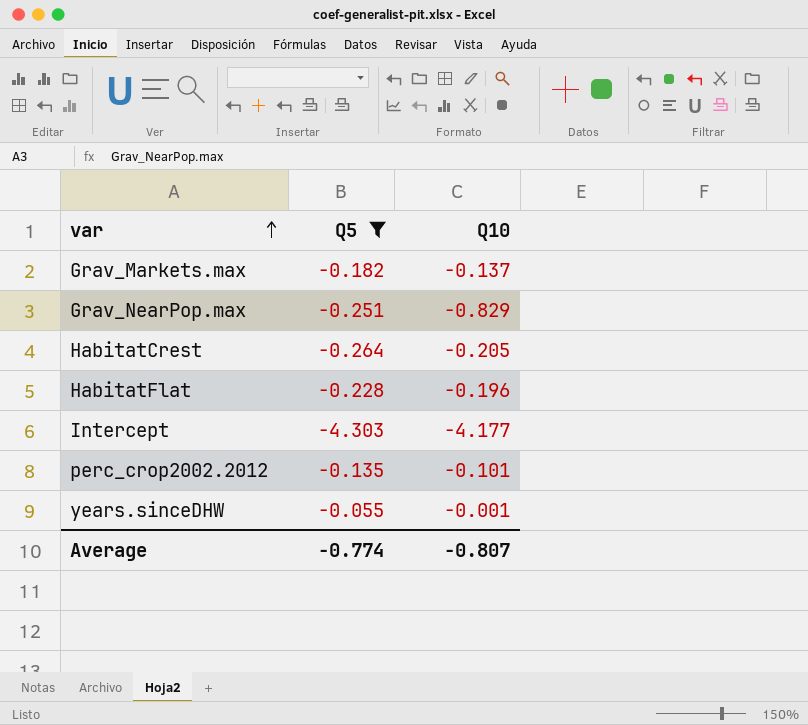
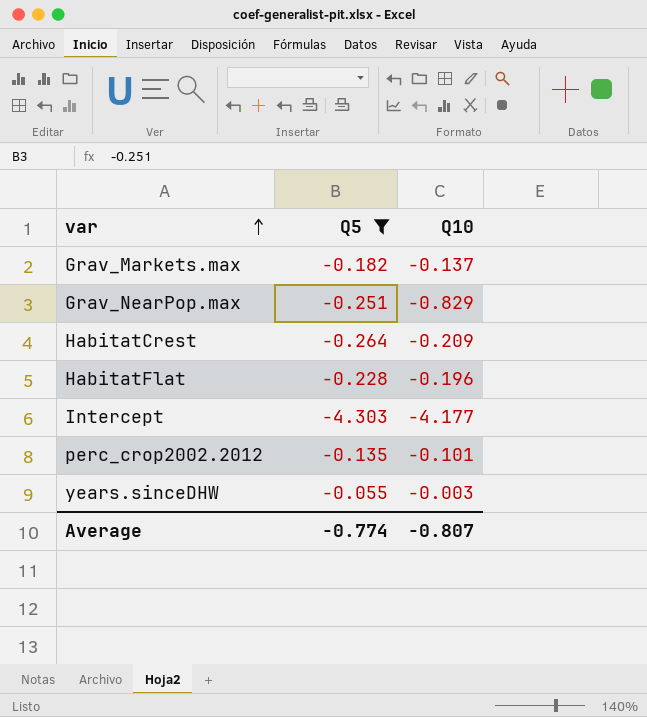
HabitatCrest | Q10: -0.205 -> -0.209
years.sinceDHW | Q10: -0.001 -> -0.003

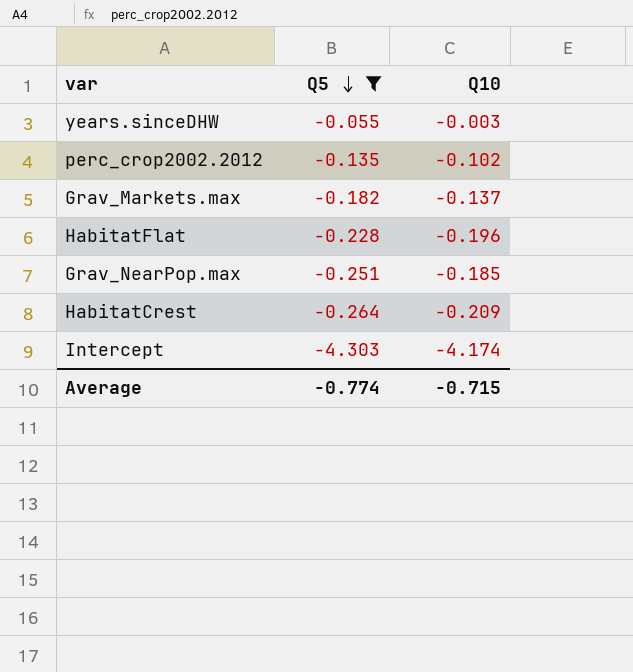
row order: var ascending -> Q5 descending
perc_crop2002.2012 | Q10: -0.101 -> -0.102
Grav_NearPop.max | Q10: -0.829 -> -0.185
Intercept | Q10: -4.177 -> -4.174
Average | Q10: -0.807 -> -0.715

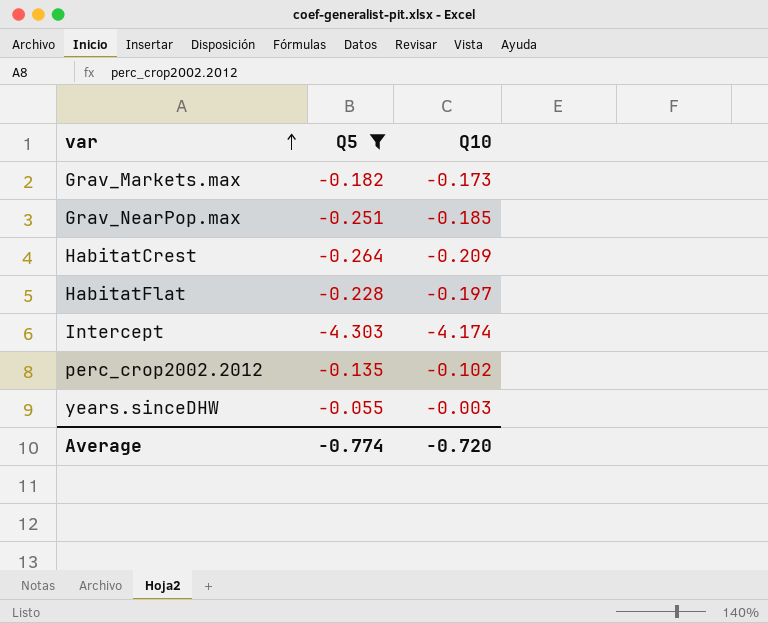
row order: Q5 descending -> var ascending
Grav_Markets.max | Q10: -0.137 -> -0.173
HabitatFlat | Q10: -0.196 -> -0.197
Average | Q10: -0.715 -> -0.720

